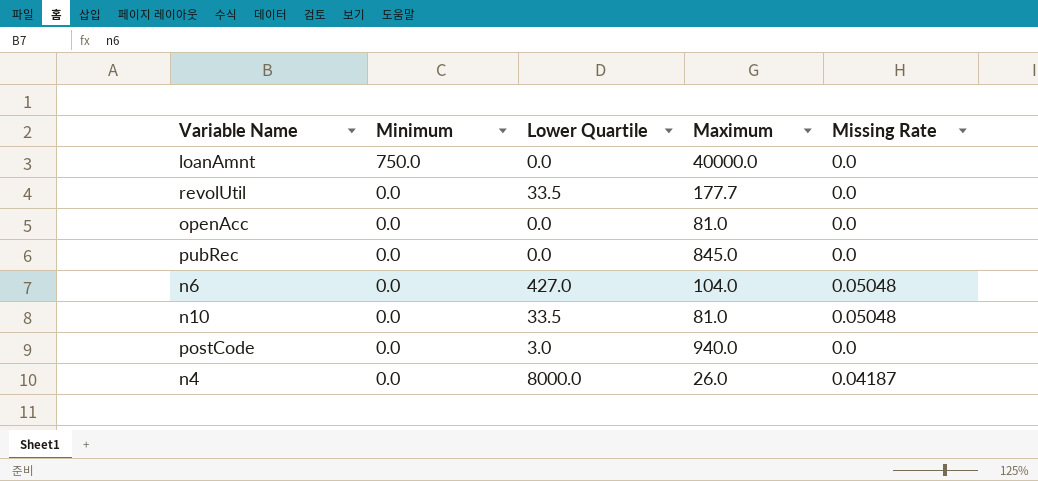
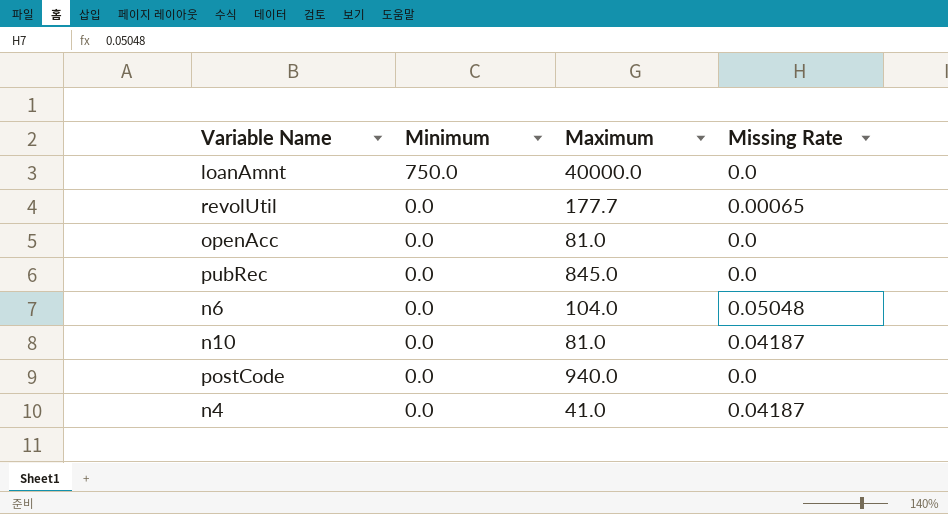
column Lower Quartile | position: 3 -> none
revolUtil | Missing Rate: 0.0 -> 0.00065
n10 | Missing Rate: 0.05048 -> 0.04187
n4 | Maximum: 26.0 -> 41.0

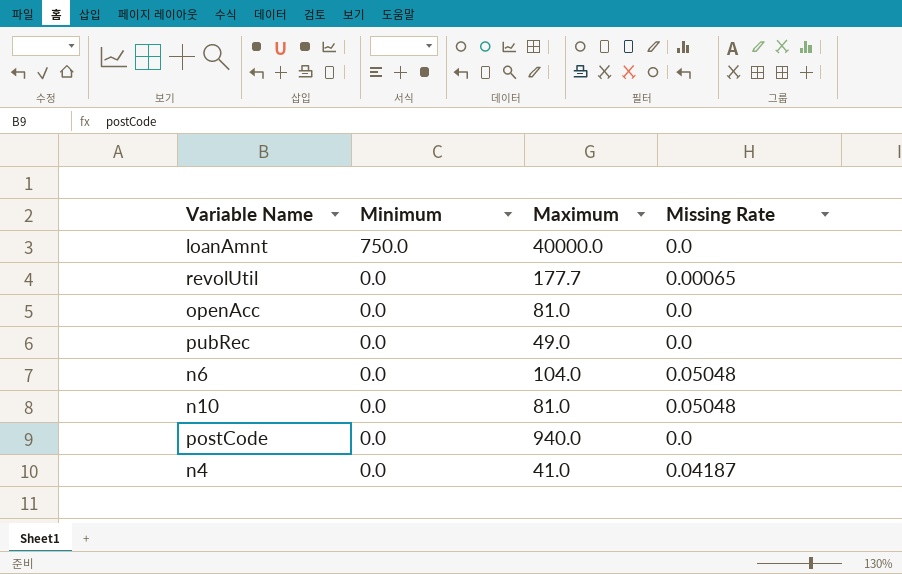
pubRec | Maximum: 845.0 -> 49.0
n10 | Missing Rate: 0.04187 -> 0.05048

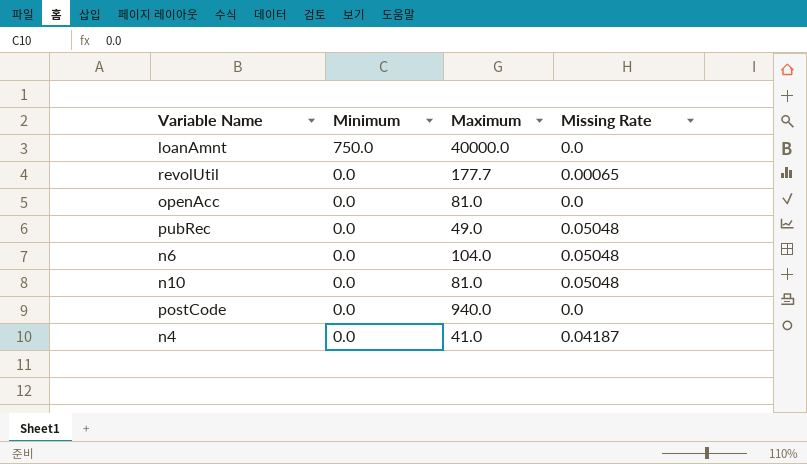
pubRec | Missing Rate: 0.0 -> 0.05048

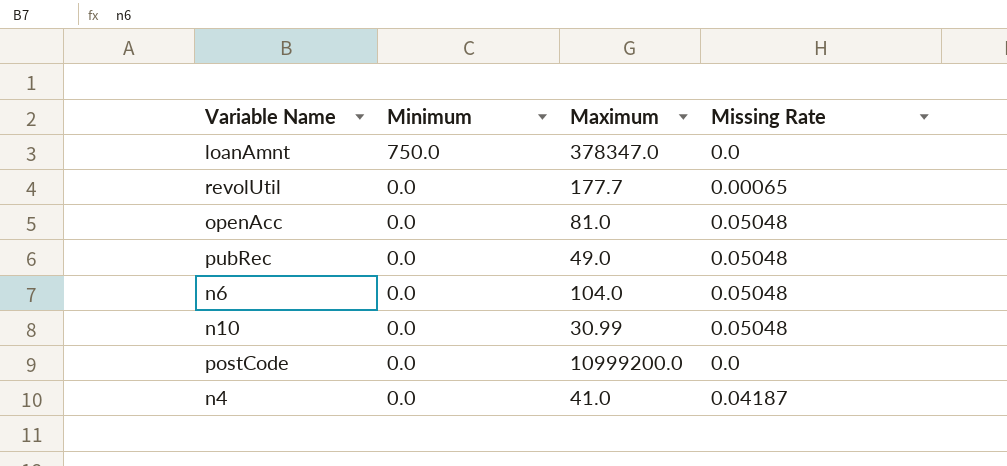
loanAmnt | Maximum: 40000.0 -> 378347.0
openAcc | Missing Rate: 0.0 -> 0.05048
n10 | Maximum: 81.0 -> 30.99
postCode | Maximum: 940.0 -> 10999200.0

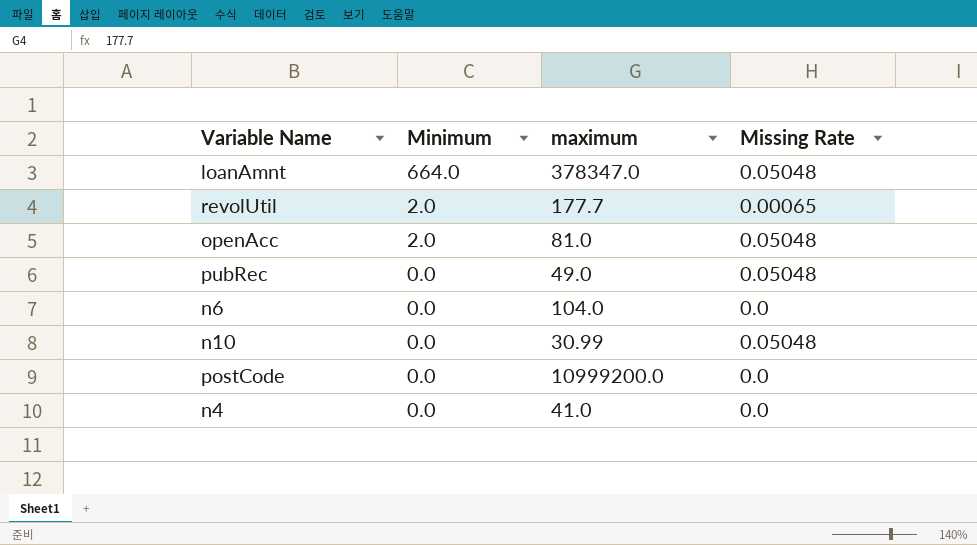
column name: Maximum -> maximum
loanAmnt | Minimum: 750.0 -> 664.0
loanAmnt | Missing Rate: 0.0 -> 0.05048
revolUtil | Minimum: 0.0 -> 2.0
openAcc | Minimum: 0.0 -> 2.0
n6 | Missing Rate: 0.05048 -> 0.0
n4 | Missing Rate: 0.04187 -> 0.0

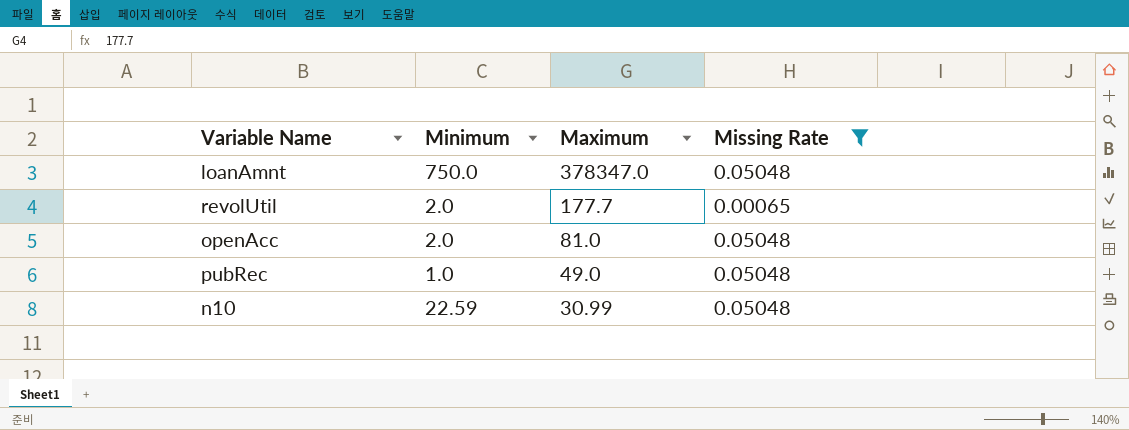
filter: none -> Missing Rate != 0.0
column name: maximum -> Maximum
loanAmnt | Minimum: 664.0 -> 750.0
pubRec | Minimum: 0.0 -> 1.0
n10 | Minimum: 0.0 -> 22.59

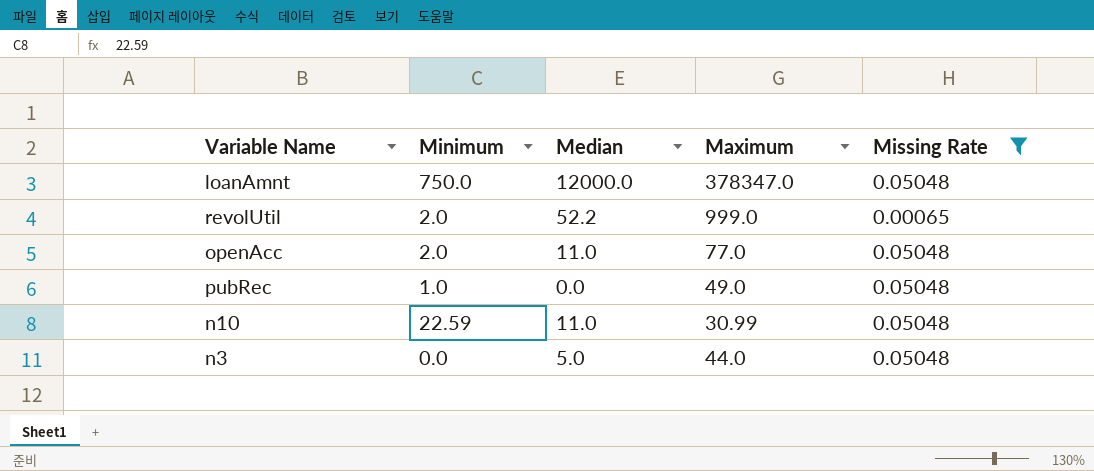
column Median | position: none -> 3
revolUtil | Maximum: 177.7 -> 999.0
openAcc | Maximum: 81.0 -> 77.0
row n3: none -> 0.0 | 5.0 | 44.0 | 0.05048

